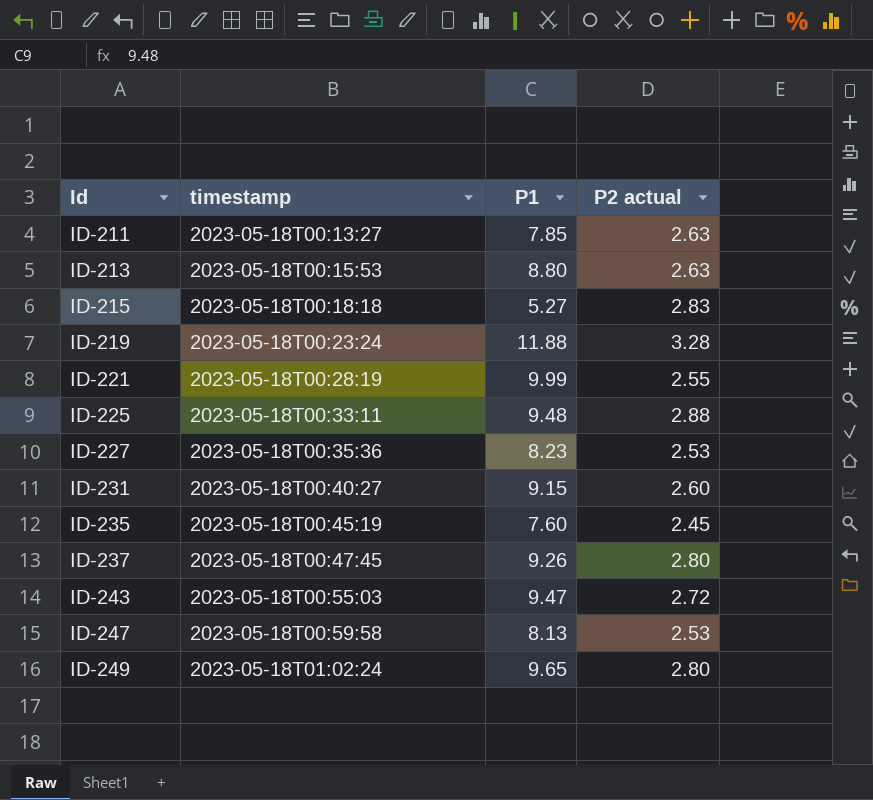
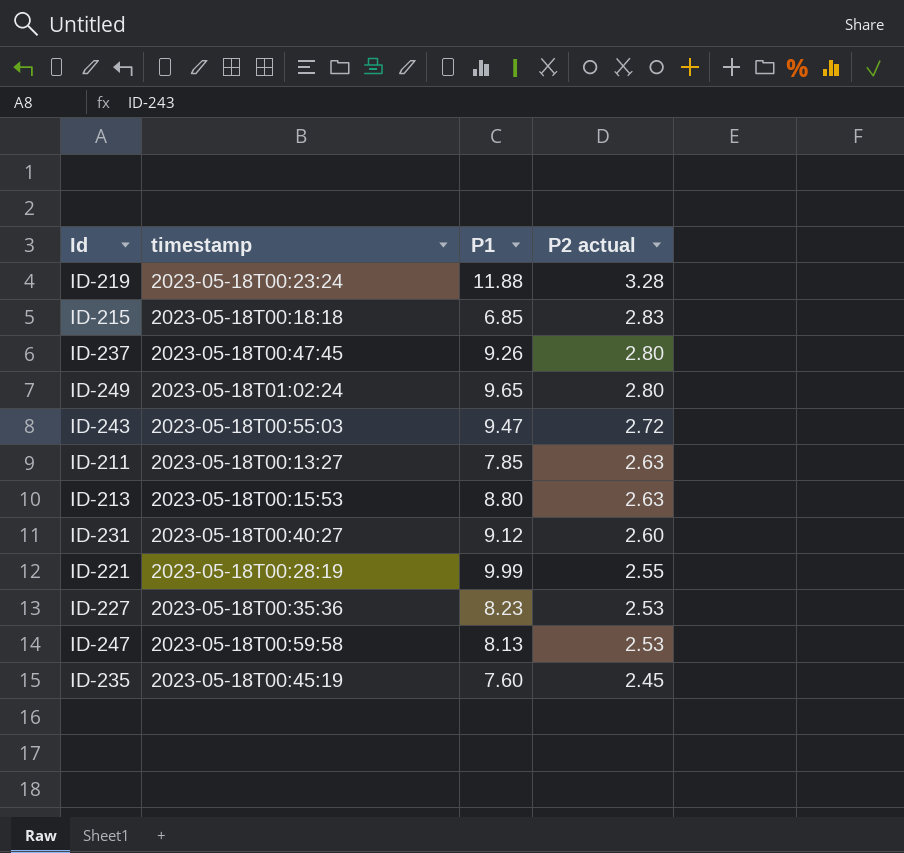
row order: Id ascending -> P2 actual descending
row ID-225: 2023-05-18T00:33:11 | 9.48 | 2.88 -> none
ID-215 | P1: 5.27 -> 6.85
ID-231 | P1: 9.15 -> 9.12

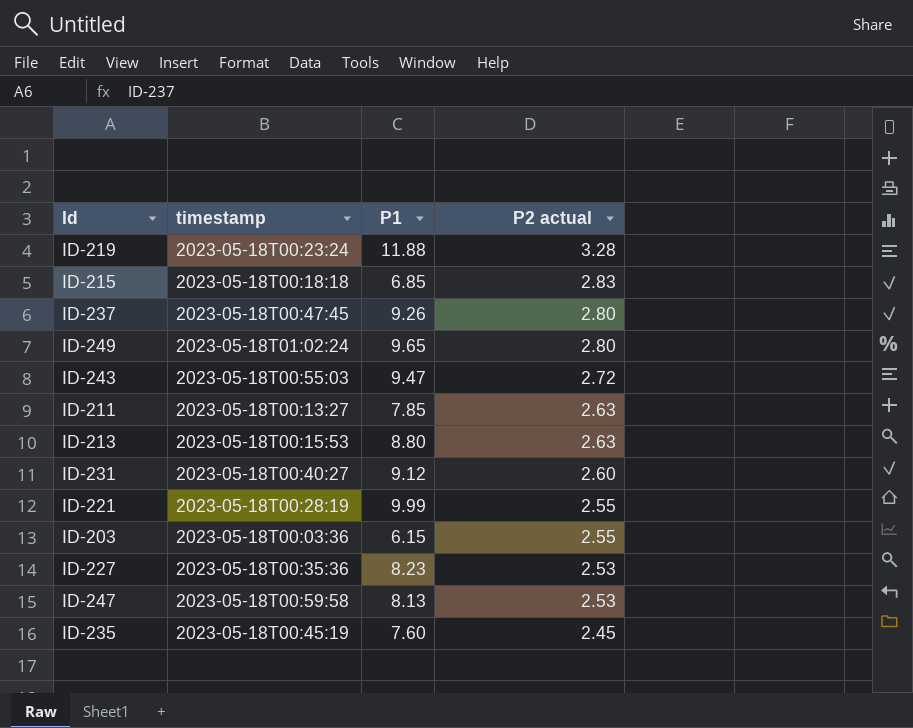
row ID-203: none -> 2023-05-18T00:03:36 | 6.15 | 2.55

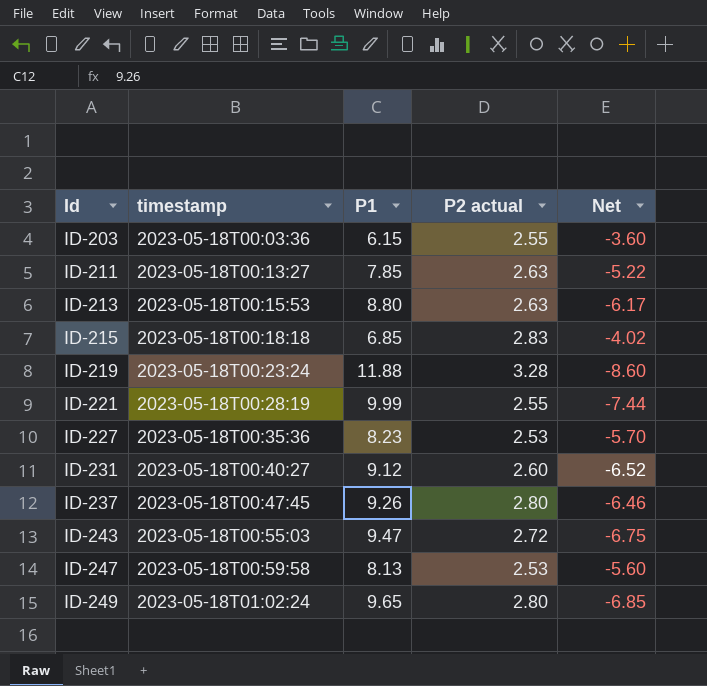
row order: P2 actual descending -> Id ascending
column Net | formula: none -> [P2 actual] - [P1]
row ID-235: 2023-05-18T00:45:19 | 7.60 | 2.45 -> none

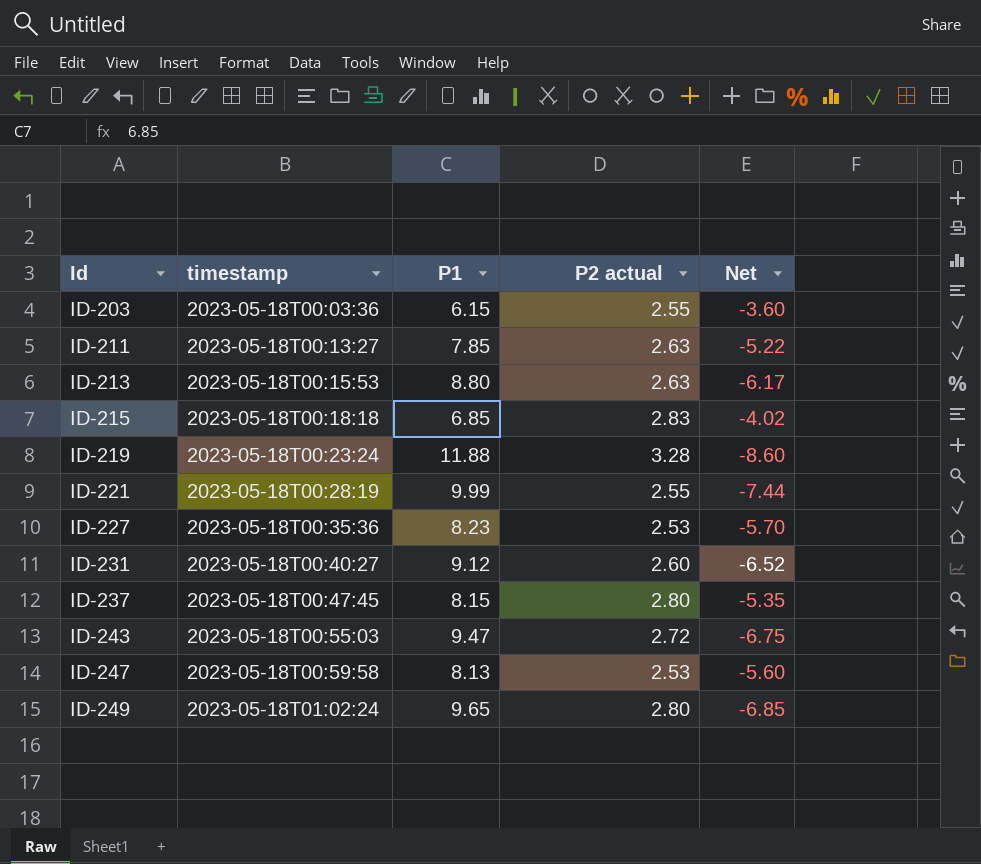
ID-237 | P1: 9.26 -> 8.15
ID-237 | Net: -6.46 -> -5.35

